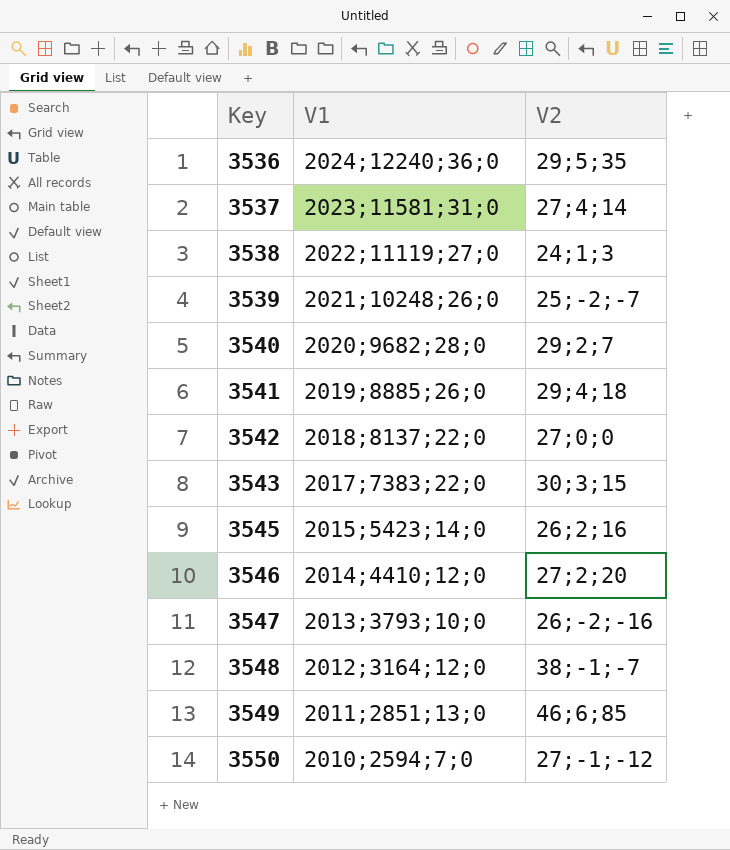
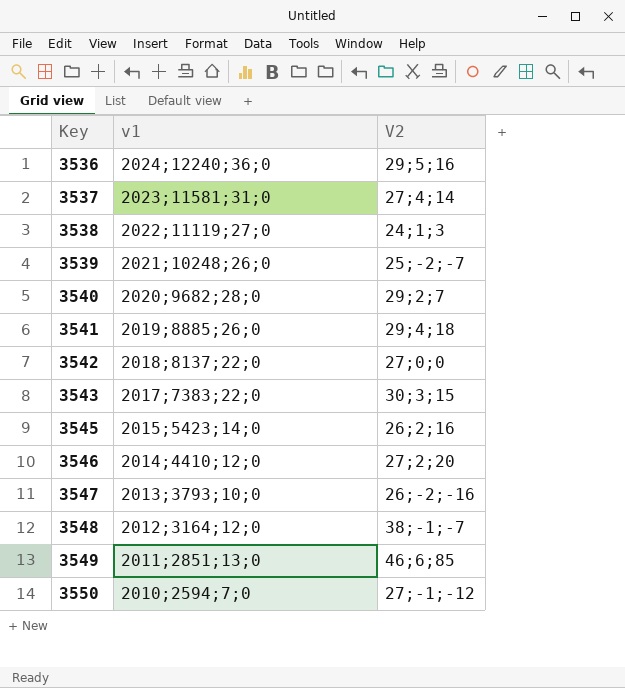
column name: V1 -> v1
3536 | V2: 29;5;35 -> 29;5;16

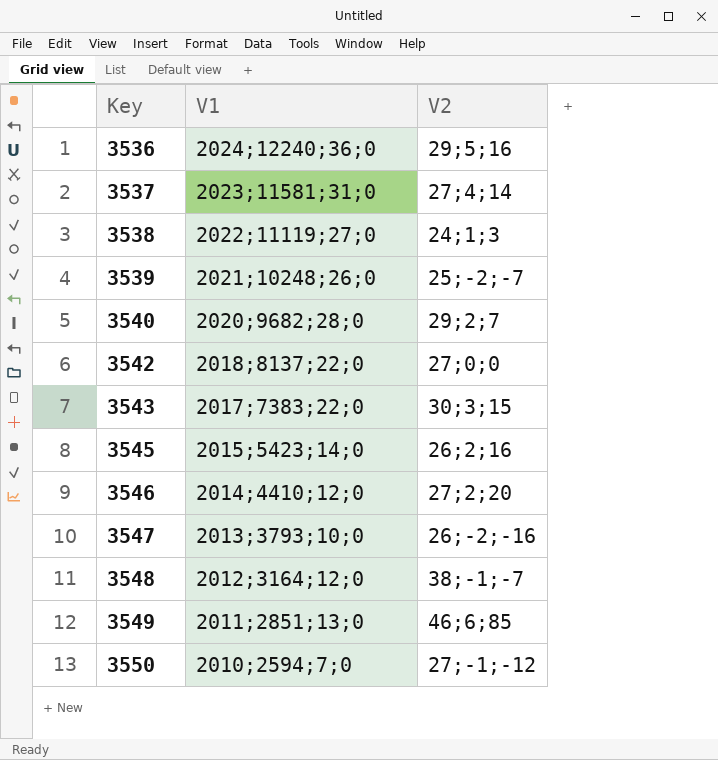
column name: v1 -> V1
row 3541: 2019;8885;26;0 | 29;4;18 -> none

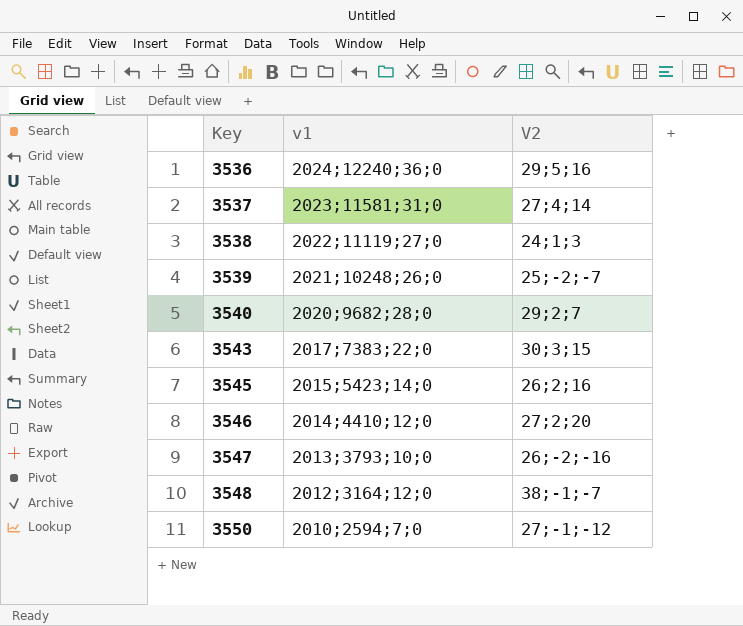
column name: V1 -> v1
row 3542: 2018;8137;22;0 | 27;0;0 -> none
row 3549: 2011;2851;13;0 | 46;6;85 -> none

